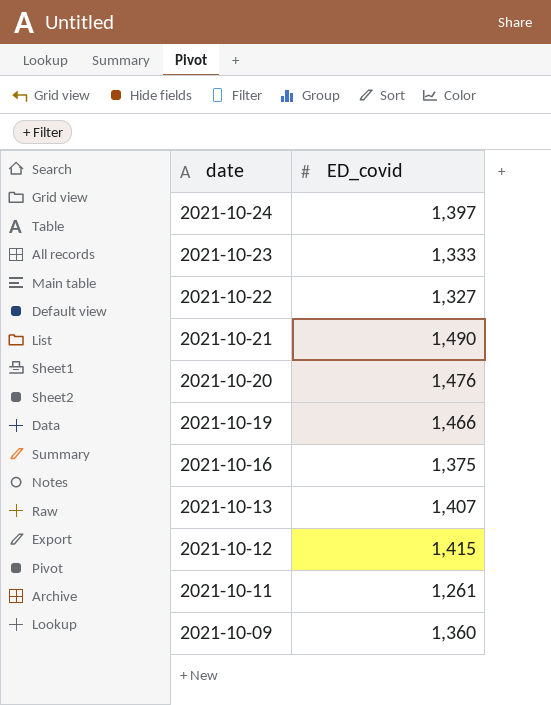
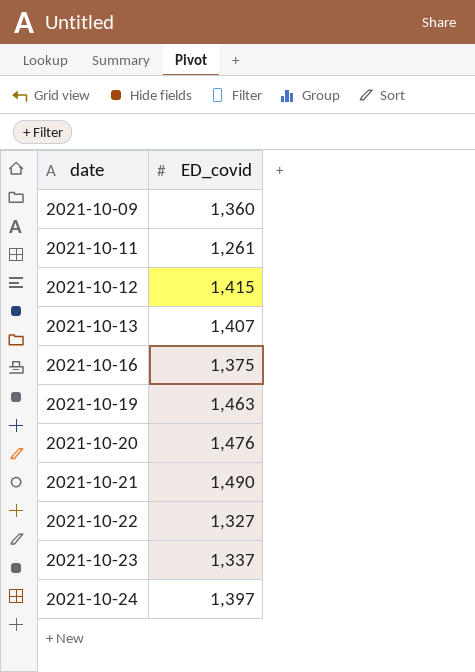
row order: date descending -> date ascending
2021-10-19 | ED_covid: 1,466 -> 1,463
2021-10-23 | ED_covid: 1,333 -> 1,337

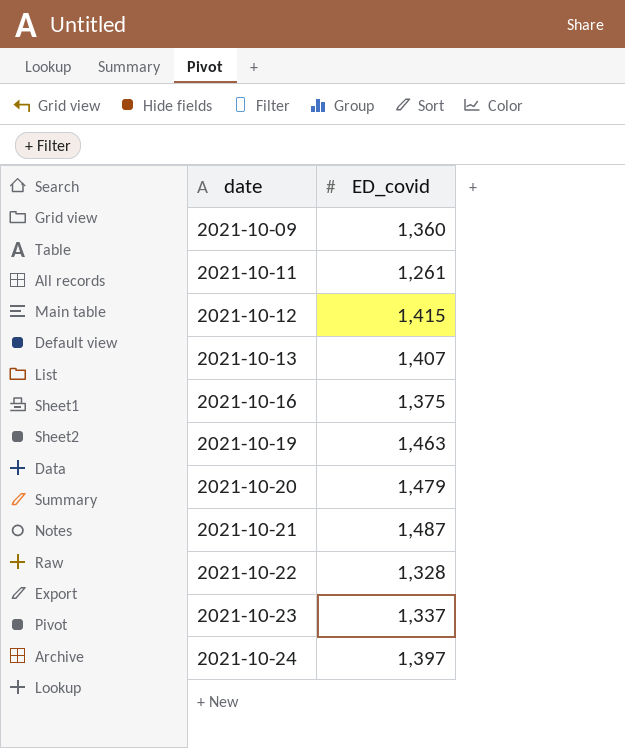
2021-10-20 | ED_covid: 1,476 -> 1,479
2021-10-21 | ED_covid: 1,490 -> 1,487
2021-10-22 | ED_covid: 1,327 -> 1,328

